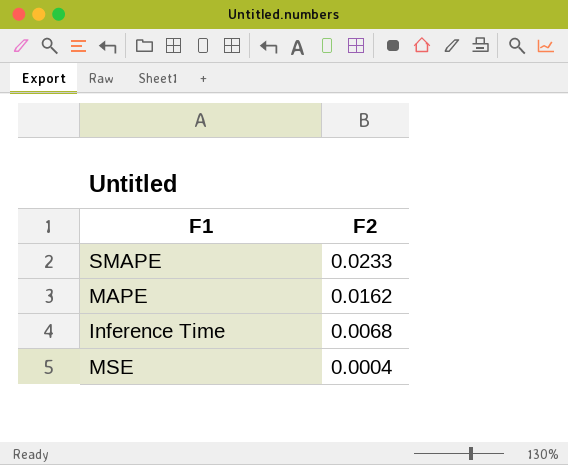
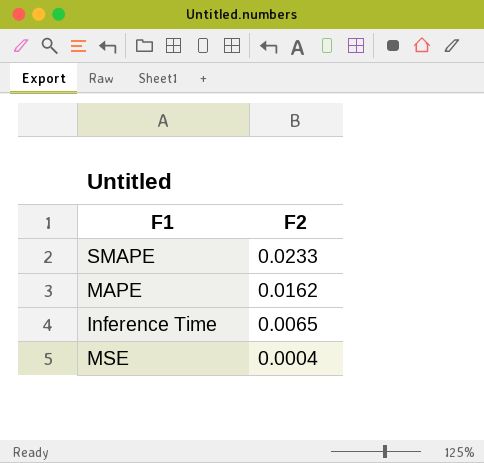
Inference Time | F2: 0.0068 -> 0.0065

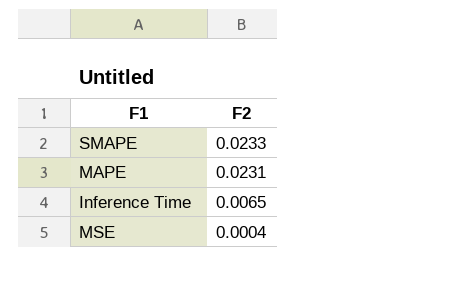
MAPE | F2: 0.0162 -> 0.0231

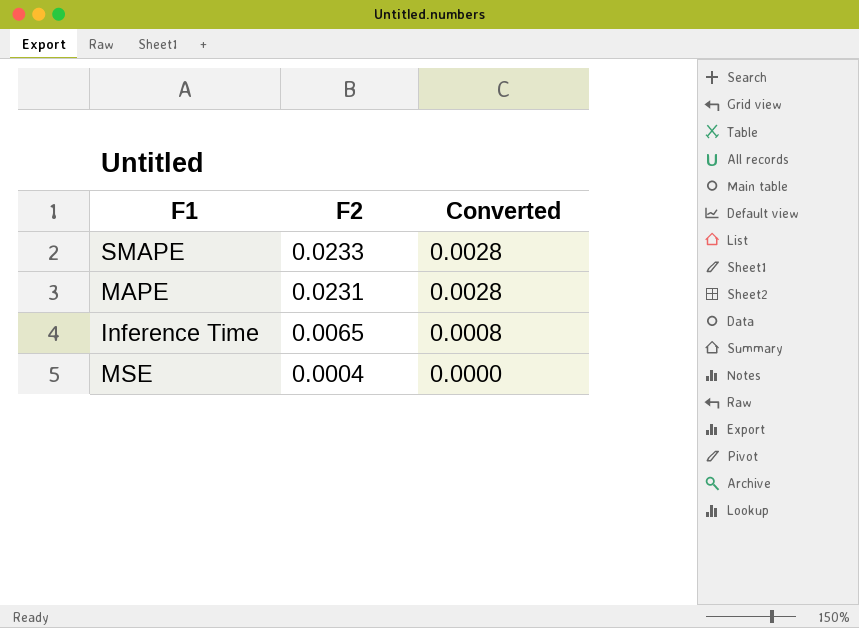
column Converted | formula: none -> [F2] * 0.12

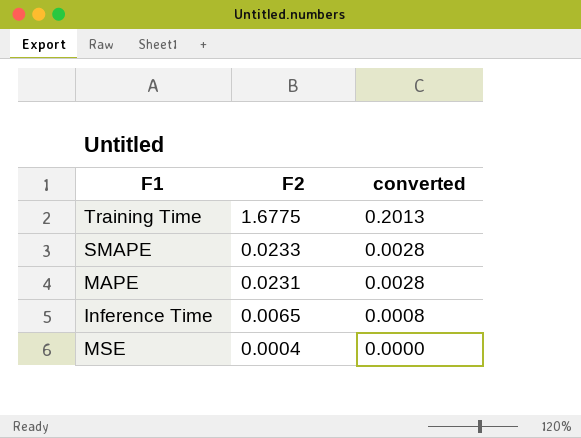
column name: Converted -> converted
row Training Time: none -> 1.6775 | 0.2013

